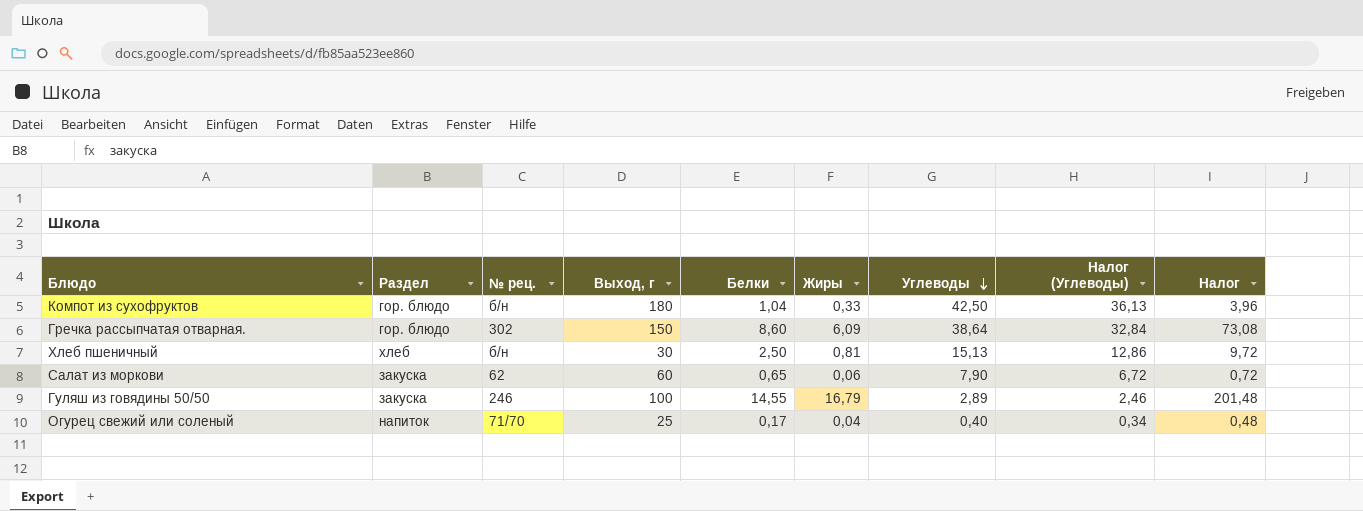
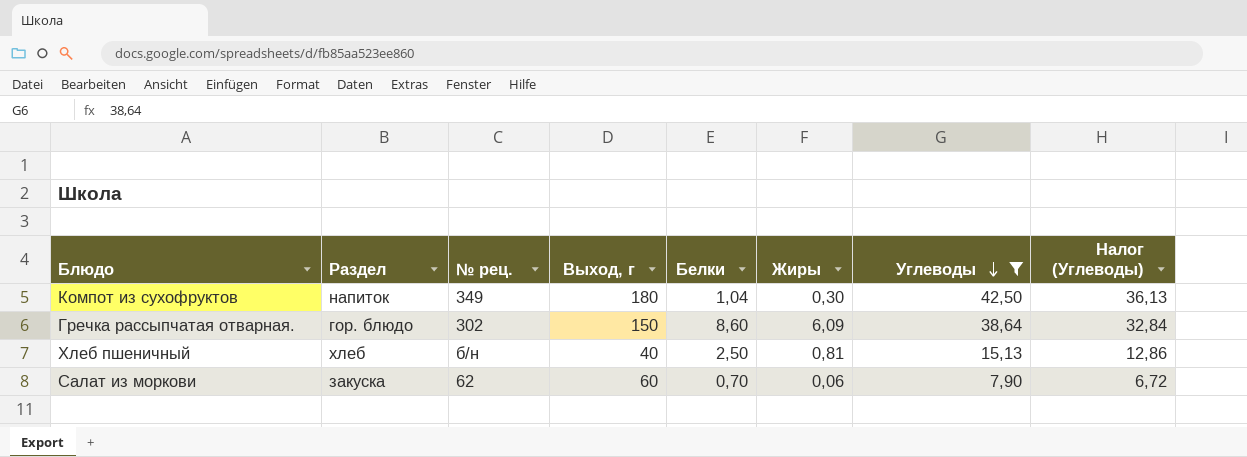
filter: none -> Углеводы >= 7,90
column Налог | formula: [Жиры] * 12 -> none
Компот из сухофруктов | Раздел: гор. блюдо -> напиток
Компот из сухофруктов | № рец.: б/н -> 349
Компот из сухофруктов | Жиры: 0,33 -> 0,30
Хлеб пшеничный | Выход, г: 30 -> 40
Салат из моркови | Белки: 0,65 -> 0,70

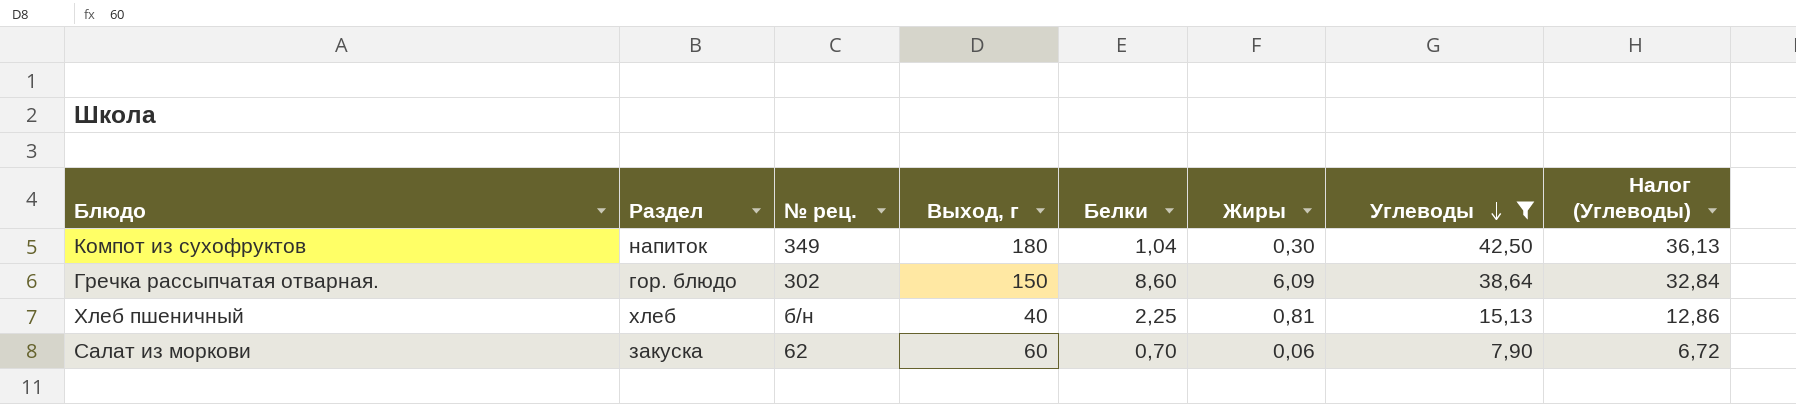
Хлеб пшеничный | Белки: 2,50 -> 2,25

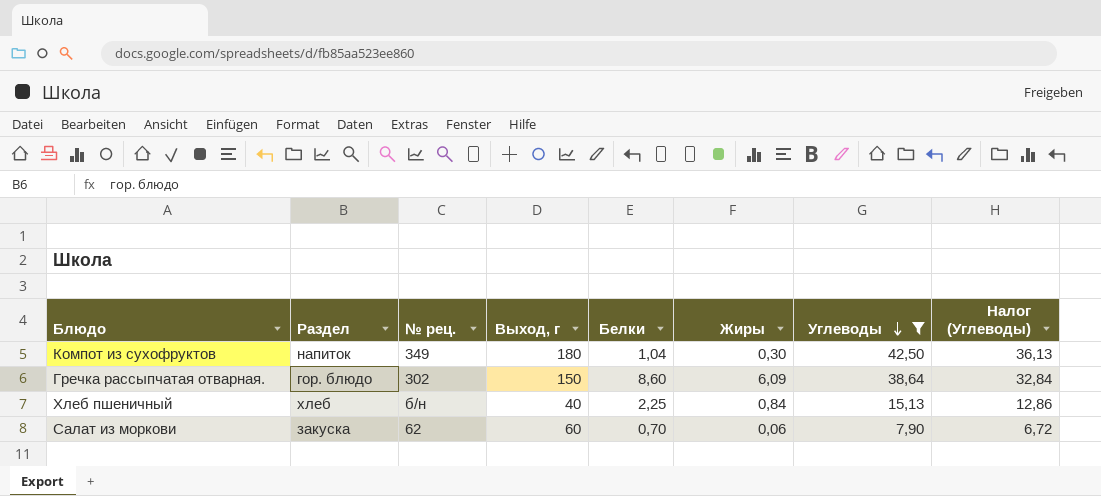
Хлеб пшеничный | Жиры: 0,81 -> 0,84

